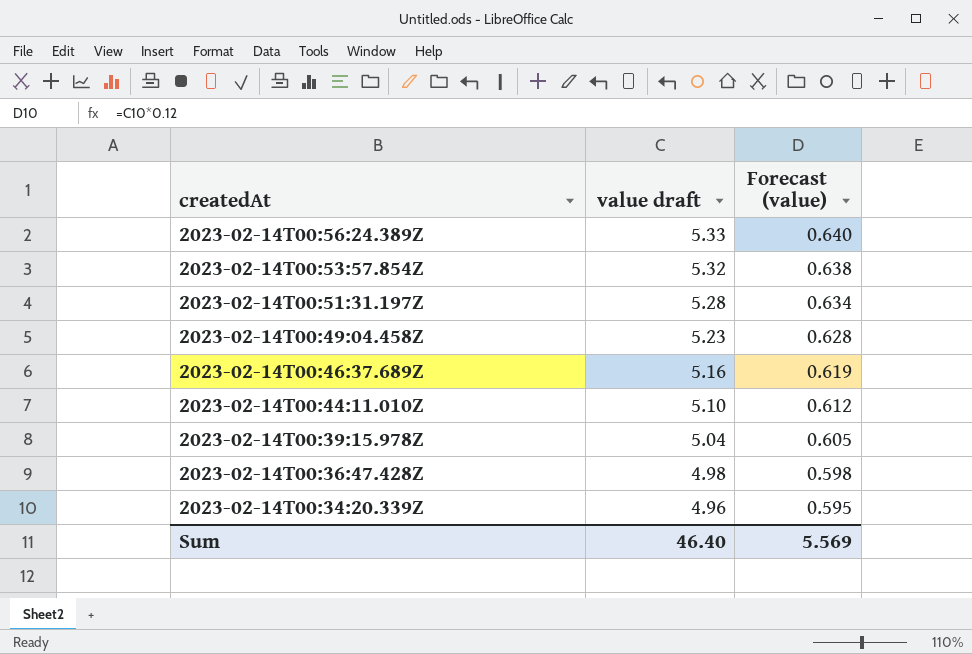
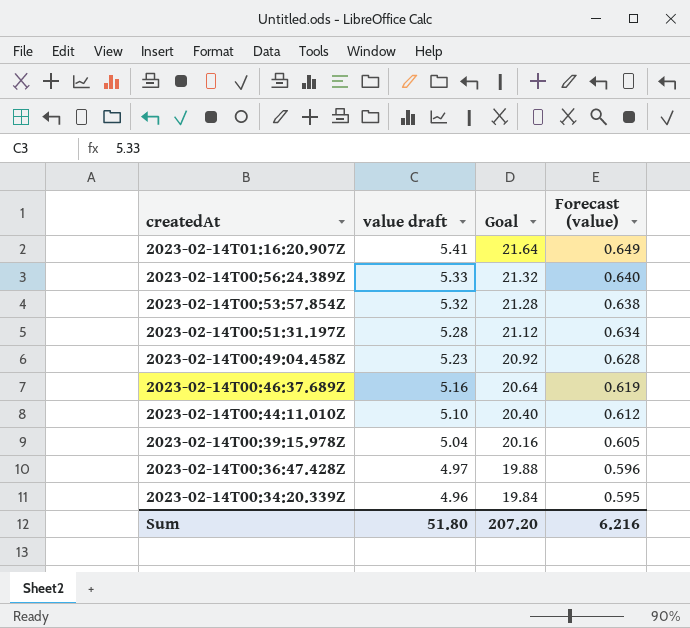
column Goal | formula: none -> [value draft] * 4
row 2023-02-14T01:16:20.907Z: none -> 5.41 | 21.64 | 0.649
2023-02-14T00:36:47.428Z | value draft: 4.98 -> 4.97
2023-02-14T00:36:47.428Z | Forecast (value): 0.598 -> 0.596
Sum | value draft: 46.40 -> 51.80
Sum | Forecast (value): 5.569 -> 6.216

